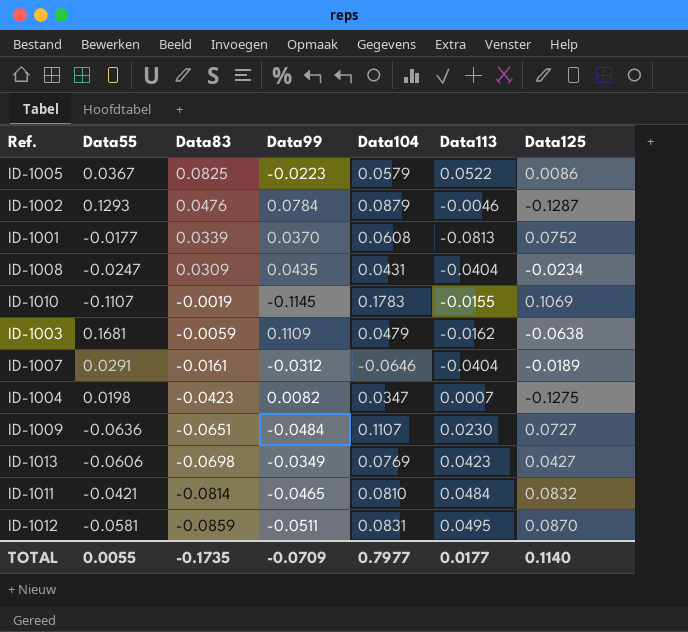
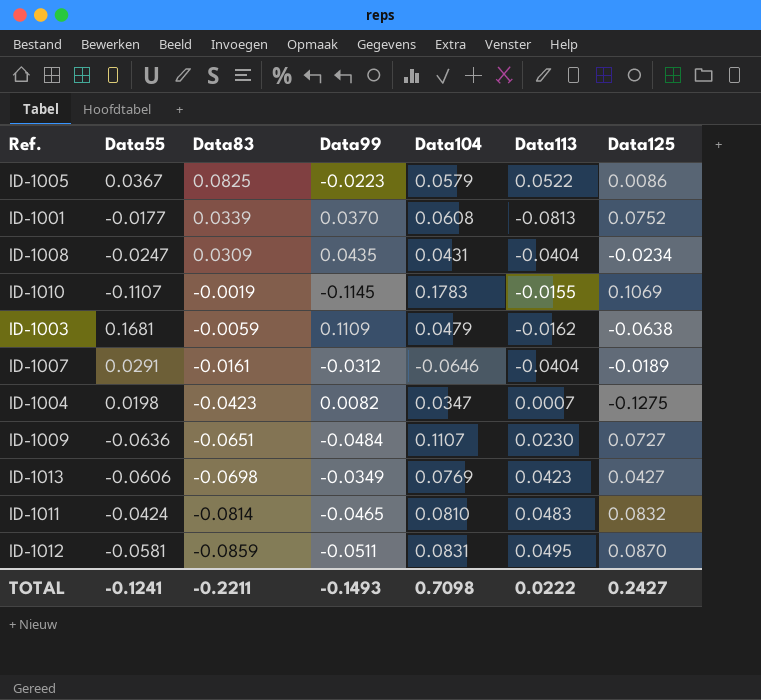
row ID-1002: 0.1293 | 0.0476 | 0.0784 | 0.0879 | -0.0046 | -0.1287 -> none
ID-1011 | Data55: -0.0421 -> -0.0424
ID-1011 | Data113: 0.0484 -> 0.0483
TOTAL | Data55: 0.0055 -> -0.1241
TOTAL | Data83: -0.1735 -> -0.2211
TOTAL | Data99: -0.0709 -> -0.1493
TOTAL | Data104: 0.7977 -> 0.7098
TOTAL | Data113: 0.0177 -> 0.0222
TOTAL | Data125: 0.1140 -> 0.2427

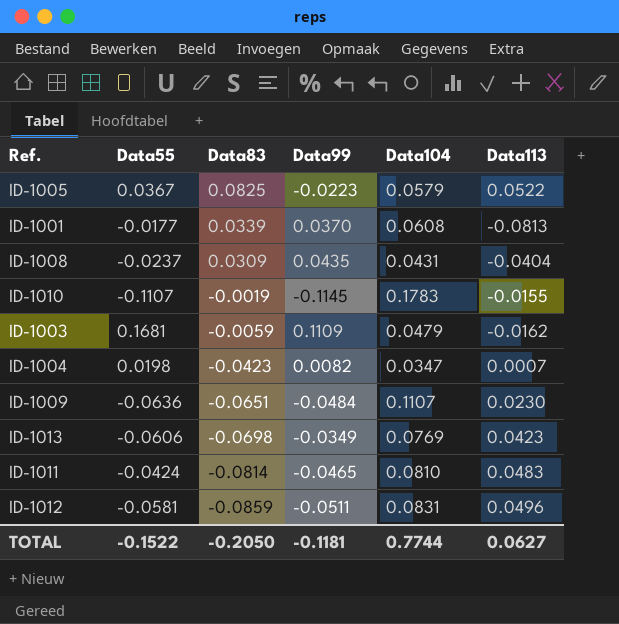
column Data125 | position: 7 -> none
row ID-1007: 0.0291 | -0.0161 | -0.0312 | -0.0646 | -0.0404 | -0.0189 -> none
ID-1008 | Data55: -0.0247 -> -0.0237
ID-1012 | Data113: 0.0495 -> 0.0496
TOTAL | Data55: -0.1241 -> -0.1522
TOTAL | Data83: -0.2211 -> -0.2050
TOTAL | Data99: -0.1493 -> -0.1181
TOTAL | Data104: 0.7098 -> 0.7744
TOTAL | Data113: 0.0222 -> 0.0627

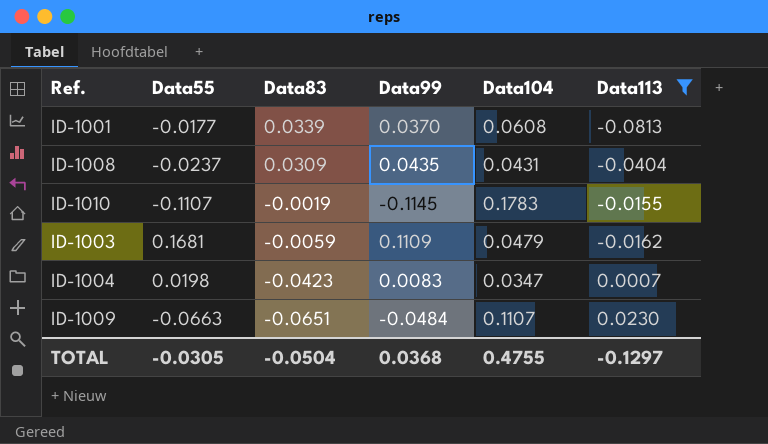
filter: none -> Data113 <= 0.0230
ID-1004 | Data99: 0.0082 -> 0.0083
ID-1009 | Data55: -0.0636 -> -0.0663
TOTAL | Data55: -0.1522 -> -0.0305
TOTAL | Data83: -0.2050 -> -0.0504
TOTAL | Data99: -0.1181 -> 0.0368
TOTAL | Data104: 0.7744 -> 0.4755
TOTAL | Data113: 0.0627 -> -0.1297

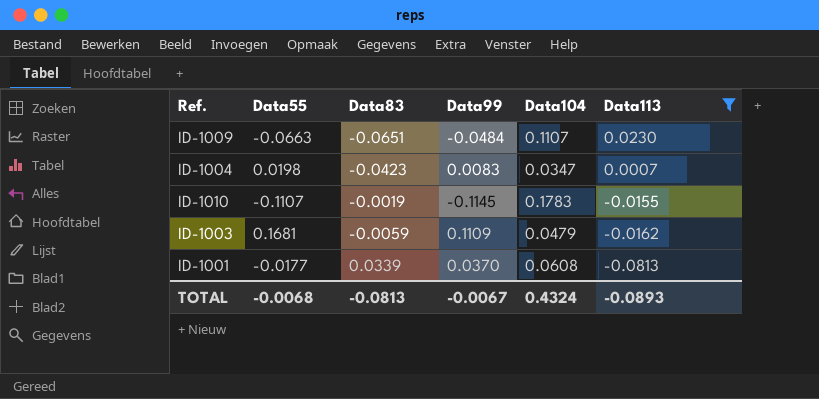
row order: Data83 descending -> Data113 descending
row ID-1008: -0.0237 | 0.0309 | 0.0435 | 0.0431 | -0.0404 -> none
TOTAL | Data55: -0.0305 -> -0.0068
TOTAL | Data83: -0.0504 -> -0.0813
TOTAL | Data99: 0.0368 -> -0.0067
TOTAL | Data104: 0.4755 -> 0.4324
TOTAL | Data113: -0.1297 -> -0.0893

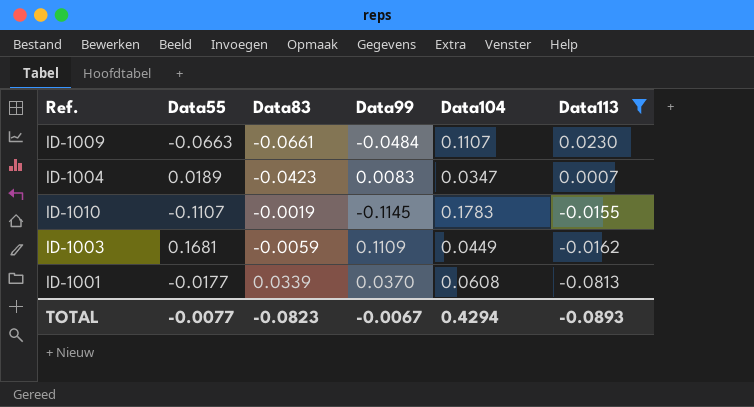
ID-1009 | Data83: -0.0651 -> -0.0661
ID-1004 | Data55: 0.0198 -> 0.0189
ID-1003 | Data104: 0.0479 -> 0.0449
TOTAL | Data55: -0.0068 -> -0.0077
TOTAL | Data83: -0.0813 -> -0.0823
TOTAL | Data104: 0.4324 -> 0.4294

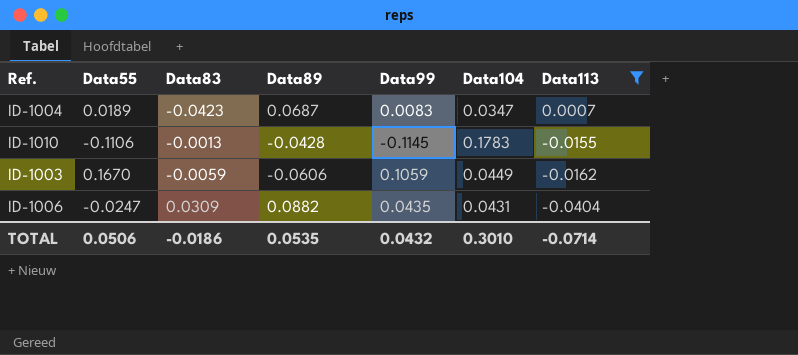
column Data89 | position: none -> 4
row ID-1009: -0.0663 | -0.0661 | -0.0484 | 0.1107 | 0.0230 -> none
row ID-1001: -0.0177 | 0.0339 | 0.0370 | 0.0608 | -0.0813 -> none
ID-1010 | Data55: -0.1107 -> -0.1106
ID-1010 | Data83: -0.0019 -> -0.0013
ID-1003 | Data55: 0.1681 -> 0.1670
ID-1003 | Data99: 0.1109 -> 0.1059
row ID-1006: none -> -0.0247 | 0.0309 | 0.0882 | 0.0435 | 0.0431 | -0.0404
TOTAL | Data55: -0.0077 -> 0.0506
TOTAL | Data83: -0.0823 -> -0.0186
TOTAL | Data99: -0.0067 -> 0.0432
TOTAL | Data104: 0.4294 -> 0.3010
TOTAL | Data113: -0.0893 -> -0.0714

